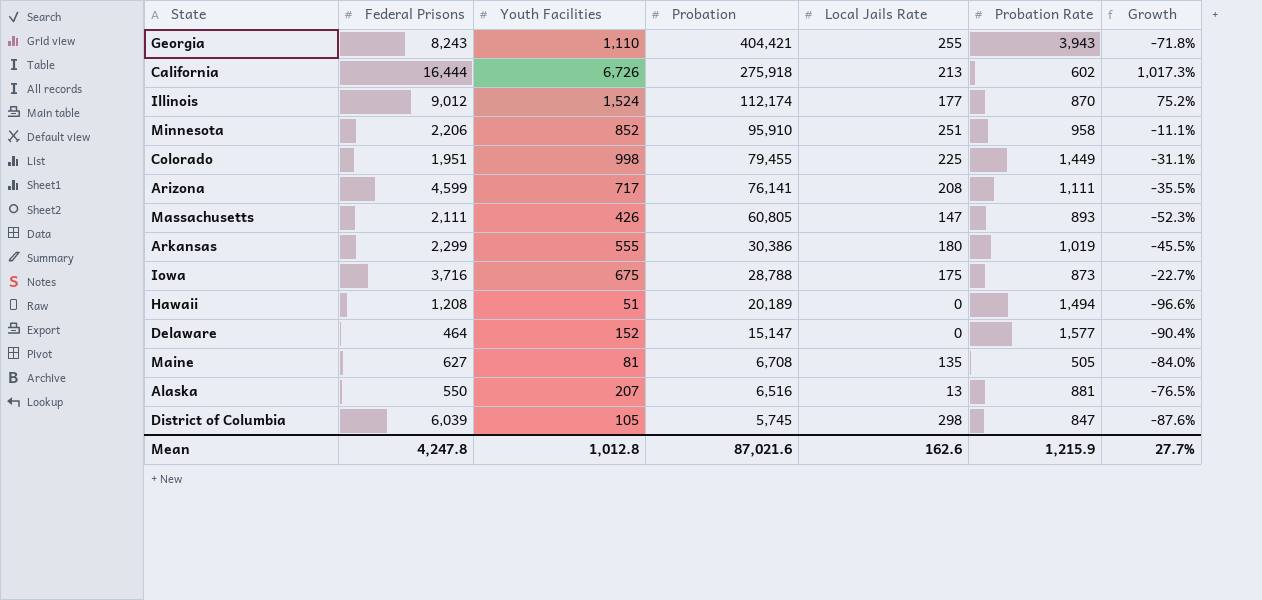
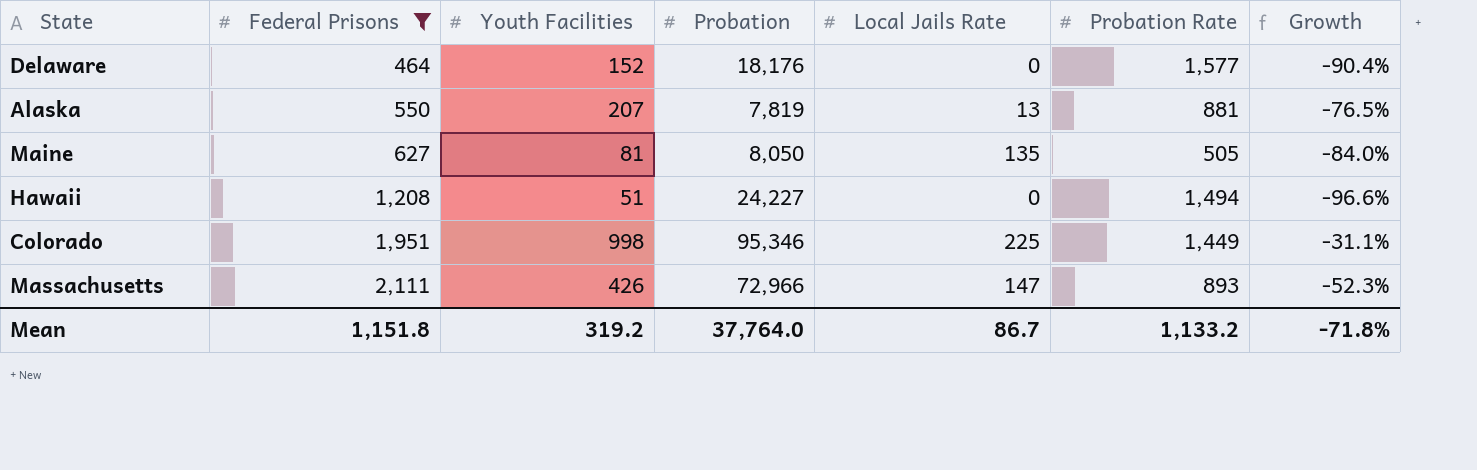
filter: none -> Federal Prisons <= 2,111
row order: Probation descending -> Federal Prisons ascending
Delaware | Probation: 15,147 -> 18,176
Alaska | Probation: 6,516 -> 7,819
Maine | Probation: 6,708 -> 8,050
Hawaii | Probation: 20,189 -> 24,227
Colorado | Probation: 79,455 -> 95,346
Massachusetts | Probation: 60,805 -> 72,966
Mean | Federal Prisons: 4,247.8 -> 1,151.8
Mean | Youth Facilities: 1,012.8 -> 319.2
Mean | Probation: 87,021.6 -> 37,764.0
Mean | Local Jails Rate: 162.6 -> 86.7
Mean | Probation Rate: 1,215.9 -> 1,133.2
Mean | Growth: 27.7% -> -71.8%

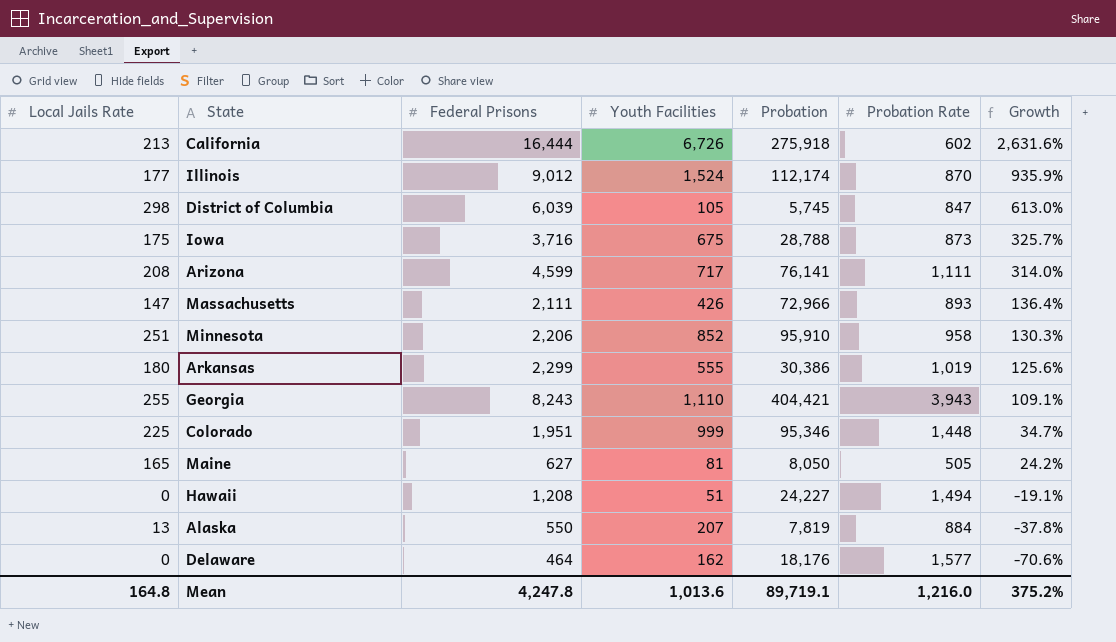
filter: Federal Prisons <= 2,111 -> none
row order: Federal Prisons ascending -> Growth descending
column Local Jails Rate | position: 5 -> 1
column Growth | formula: ([Youth Facilities] - [Probation Rate]) / [Probation Rate] -> ([Federal Prisons] - [Probation Rate]) / [Probation Rate]
Colorado | Youth Facilities: 998 -> 999
Colorado | Probation Rate: 1,449 -> 1,448
Maine | Local Jails Rate: 135 -> 165
Alaska | Probation Rate: 881 -> 884
Delaware | Youth Facilities: 152 -> 162
Mean | Local Jails Rate: 86.7 -> 164.8
Mean | Federal Prisons: 1,151.8 -> 4,247.8
Mean | Youth Facilities: 319.2 -> 1,013.6
Mean | Probation: 37,764.0 -> 89,719.1
Mean | Probation Rate: 1,133.2 -> 1,216.0
Mean | Growth: -71.8% -> 375.2%

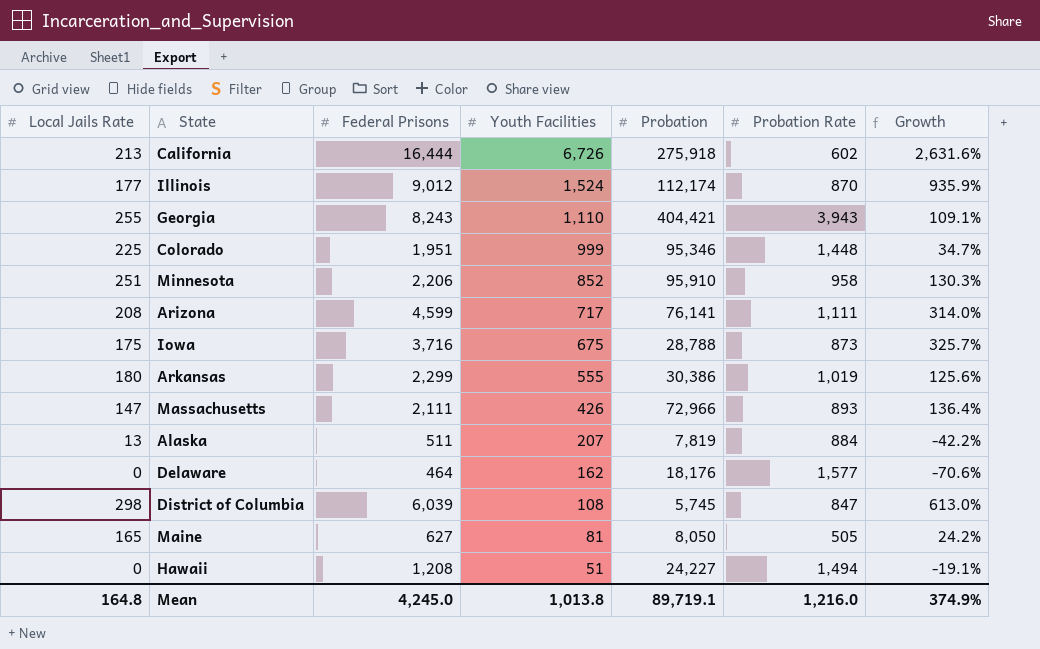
row order: Growth descending -> Youth Facilities descending
Alaska | Federal Prisons: 550 -> 511
Alaska | Growth: -37.8% -> -42.2%
District of Columbia | Youth Facilities: 105 -> 108
Mean | Federal Prisons: 4,247.8 -> 4,245.0
Mean | Youth Facilities: 1,013.6 -> 1,013.8
Mean | Growth: 375.2% -> 374.9%

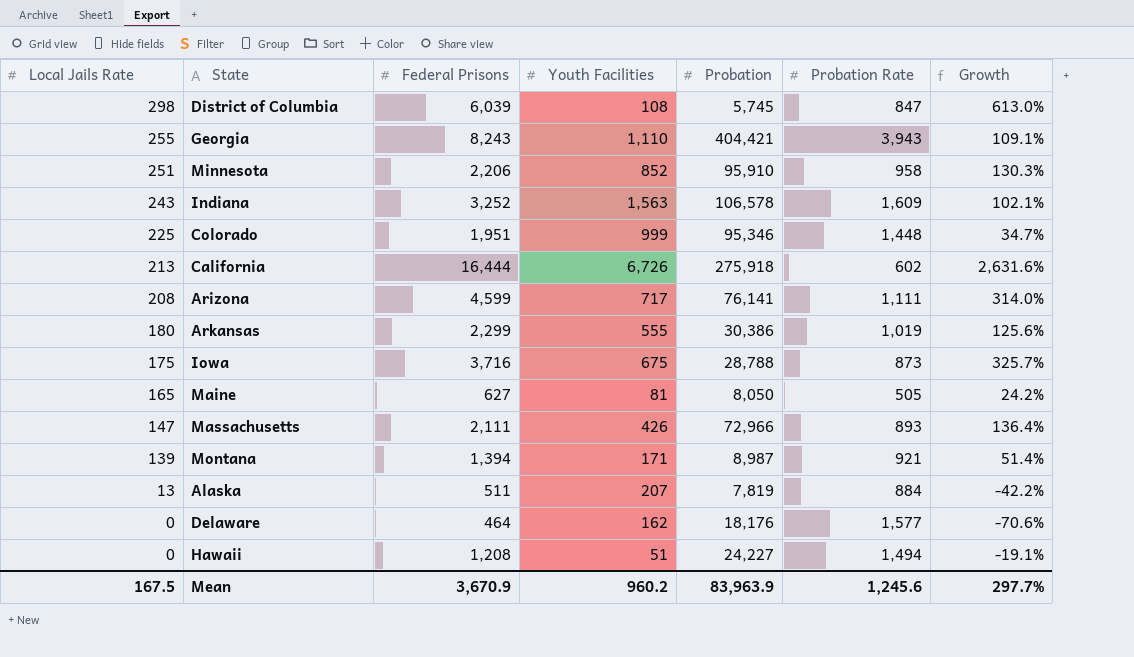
row order: Youth Facilities descending -> Local Jails Rate descending
row Illinois: 177 | 9,012 | 1,524 | 112,174 | 870 | 935.9% -> none
row Indiana: none -> 243 | 3,252 | 1,563 | 106,578 | 1,609 | 102.1%
row Montana: none -> 139 | 1,394 | 171 | 8,987 | 921 | 51.4%
Mean | Local Jails Rate: 164.8 -> 167.5
Mean | Federal Prisons: 4,245.0 -> 3,670.9
Mean | Youth Facilities: 1,013.8 -> 960.2
Mean | Probation: 89,719.1 -> 83,963.9
Mean | Probation Rate: 1,216.0 -> 1,245.6
Mean | Growth: 374.9% -> 297.7%

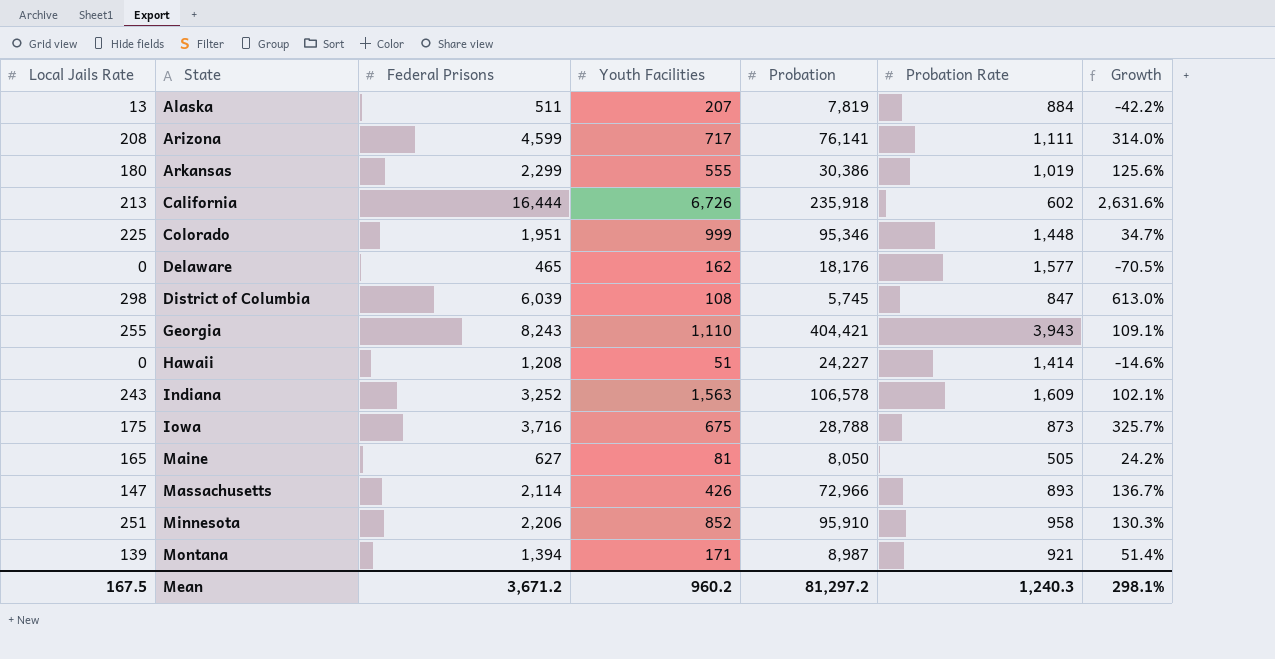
row order: Local Jails Rate descending -> State ascending
California | Probation: 275,918 -> 235,918
Delaware | Federal Prisons: 464 -> 465
Delaware | Growth: -70.6% -> -70.5%
Hawaii | Probation Rate: 1,494 -> 1,414
Hawaii | Growth: -19.1% -> -14.6%
Massachusetts | Federal Prisons: 2,111 -> 2,114
Massachusetts | Growth: 136.4% -> 136.7%
Mean | Federal Prisons: 3,670.9 -> 3,671.2
Mean | Probation: 83,963.9 -> 81,297.2
Mean | Probation Rate: 1,245.6 -> 1,240.3
Mean | Growth: 297.7% -> 298.1%

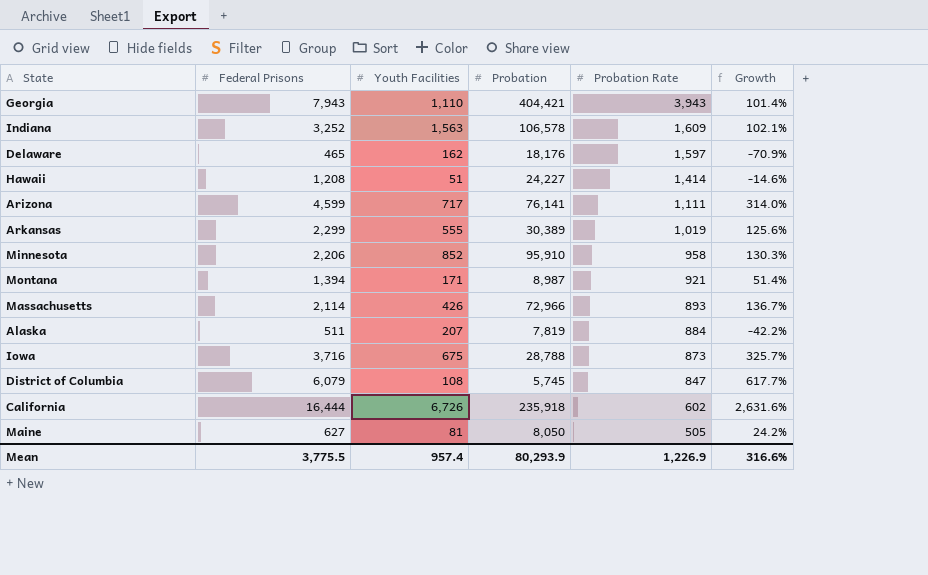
row order: State ascending -> Probation Rate descending
column Local Jails Rate | position: 1 -> none
row Colorado: 225 | 1,951 | 999 | 95,346 | 1,448 | 34.7% -> none
Georgia | Federal Prisons: 8,243 -> 7,943
Georgia | Growth: 109.1% -> 101.4%
Delaware | Probation Rate: 1,577 -> 1,597
Delaware | Growth: -70.5% -> -70.9%
Arkansas | Probation: 30,386 -> 30,389
District of Columbia | Federal Prisons: 6,039 -> 6,079
District of Columbia | Growth: 613.0% -> 617.7%
Mean | Federal Prisons: 3,671.2 -> 3,775.5
Mean | Youth Facilities: 960.2 -> 957.4
Mean | Probation: 81,297.2 -> 80,293.9
Mean | Probation Rate: 1,240.3 -> 1,226.9
Mean | Growth: 298.1% -> 316.6%

